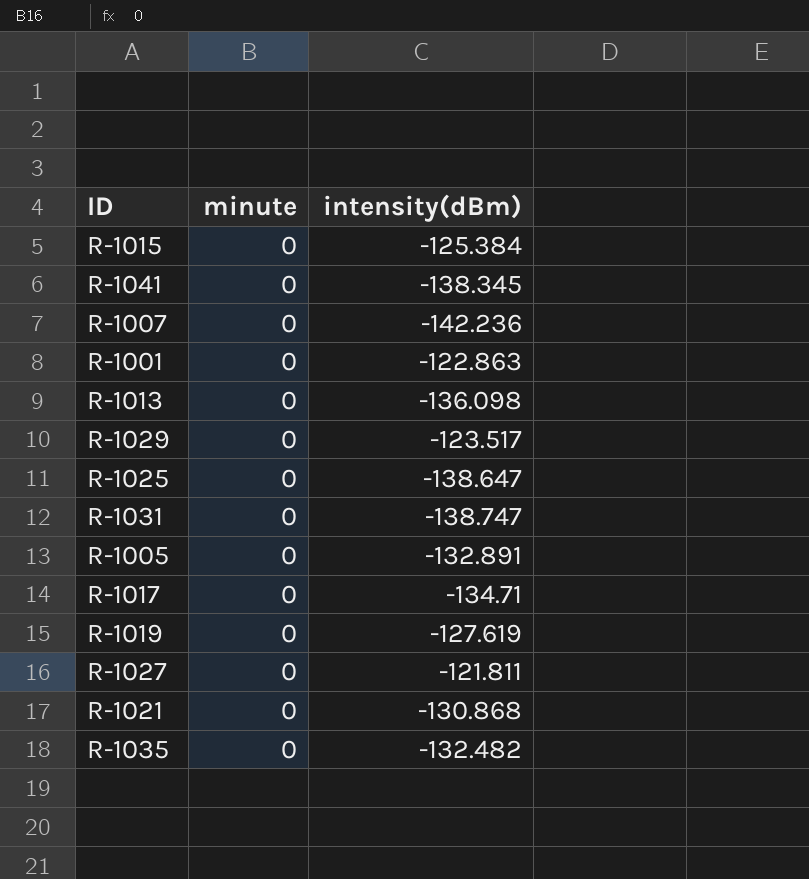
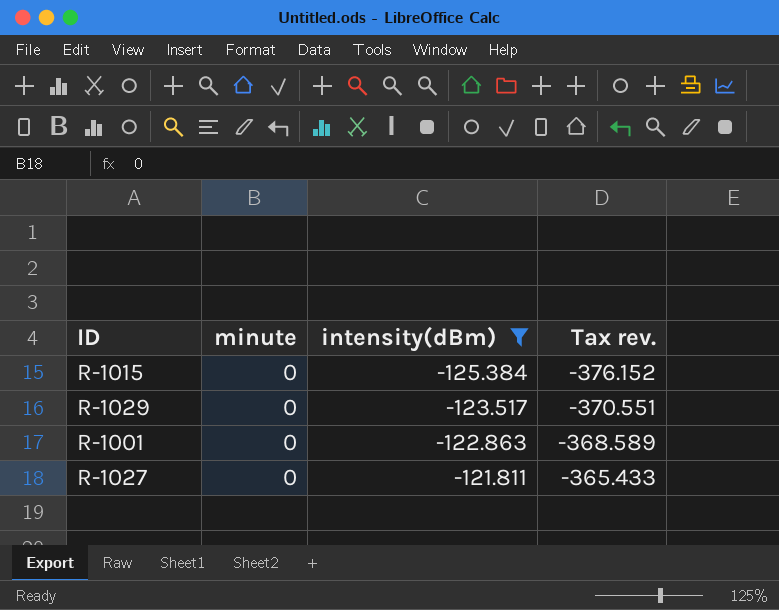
filter: none -> intensity(dBm) >= -125.384
row order: none -> intensity(dBm) ascending
column Tax rev. | formula: none -> [intensity(dBm)] * 3

